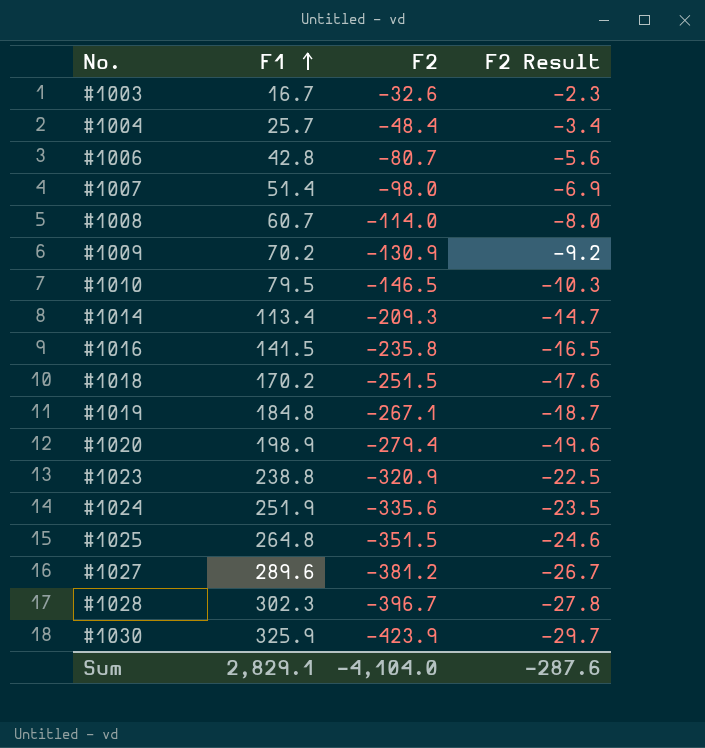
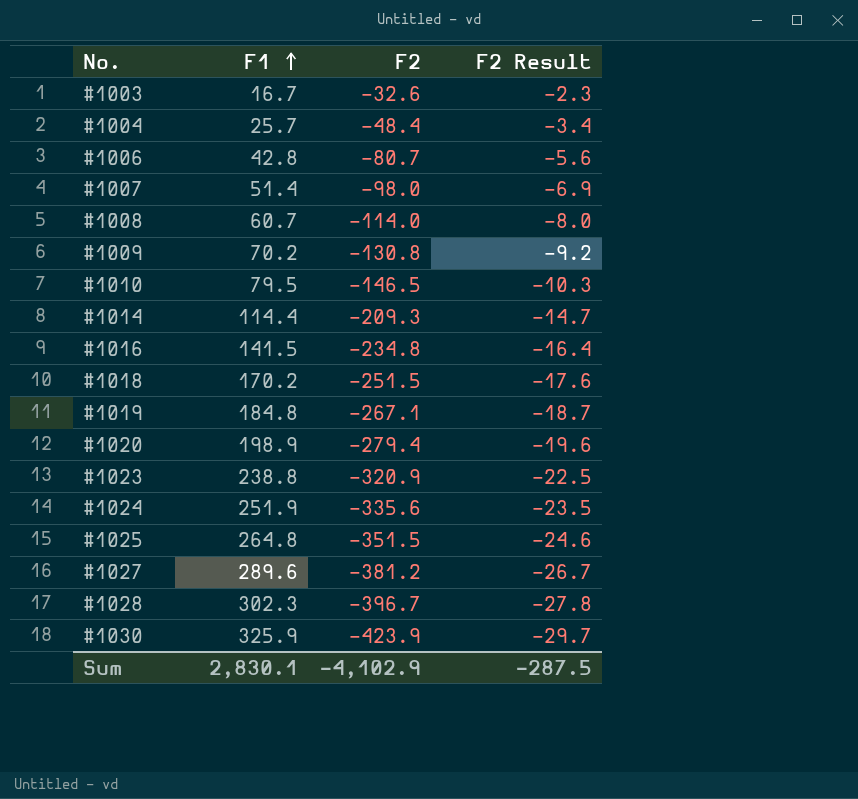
#1009 | F2: -130.9 -> -130.8
#1014 | F1: 113.4 -> 114.4
#1016 | F2: -235.8 -> -234.8
#1016 | F2 Result: -16.5 -> -16.4
Sum | F1: 2,829.1 -> 2,830.1
Sum | F2: -4,104.0 -> -4,102.9
Sum | F2 Result: -287.6 -> -287.5

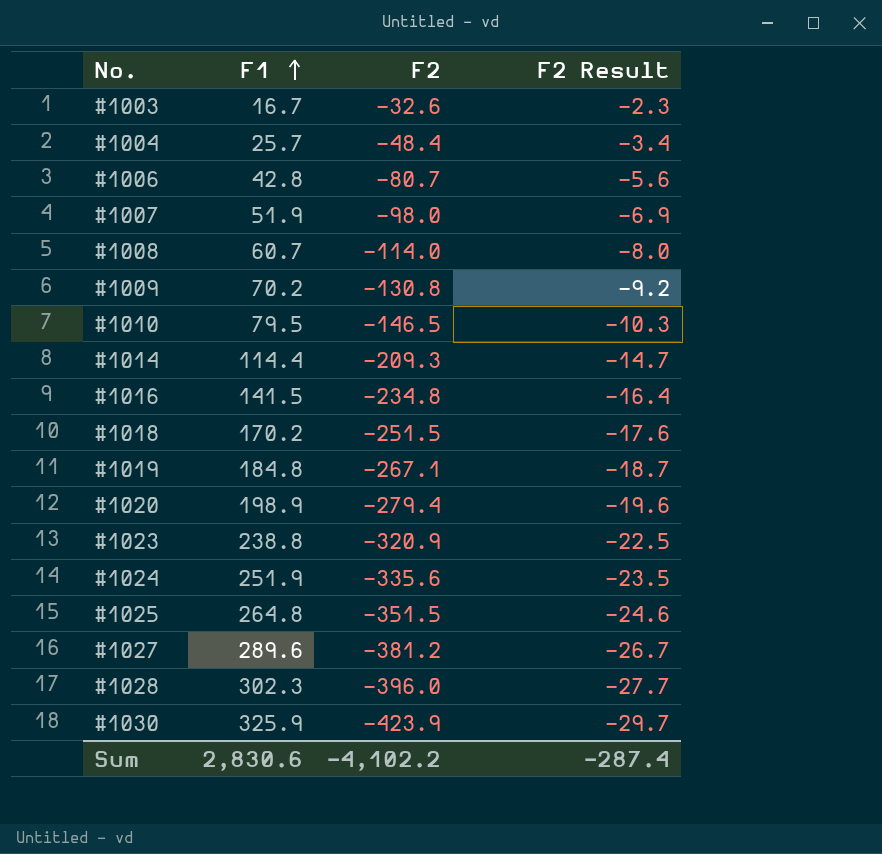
#1007 | F1: 51.4 -> 51.9
#1028 | F2: -396.7 -> -396.0
#1028 | F2 Result: -27.8 -> -27.7
Sum | F1: 2,830.1 -> 2,830.6
Sum | F2: -4,102.9 -> -4,102.2
Sum | F2 Result: -287.5 -> -287.4

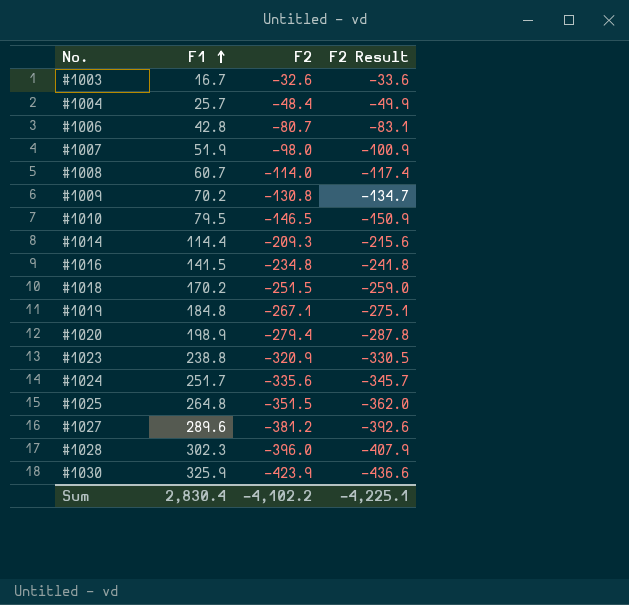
column F2 Result | formula: [F2] * 0.07 -> [F2] * 1.03
#1024 | F1: 251.9 -> 251.7
Sum | F1: 2,830.6 -> 2,830.4
Sum | F2 Result: -287.4 -> -4,225.1

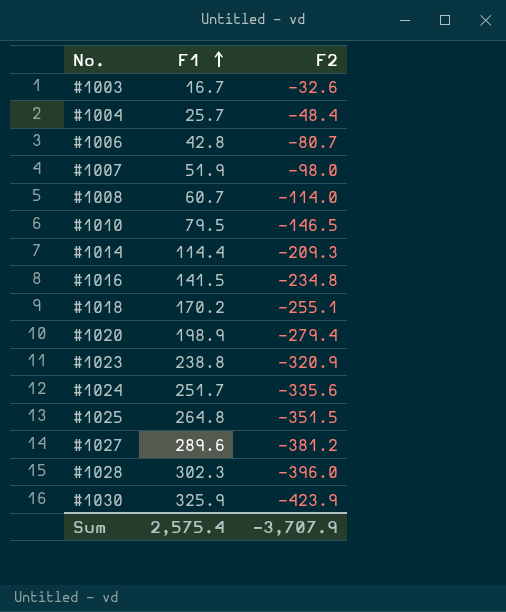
column F2 Result | formula: [F2] * 1.03 -> none
row #1009: 70.2 | -130.8 | -134.7 -> none
row #1019: 184.8 | -267.1 | -275.1 -> none
#1018 | F2: -251.5 -> -255.1
Sum | F1: 2,830.4 -> 2,575.4
Sum | F2: -4,102.2 -> -3,707.9

